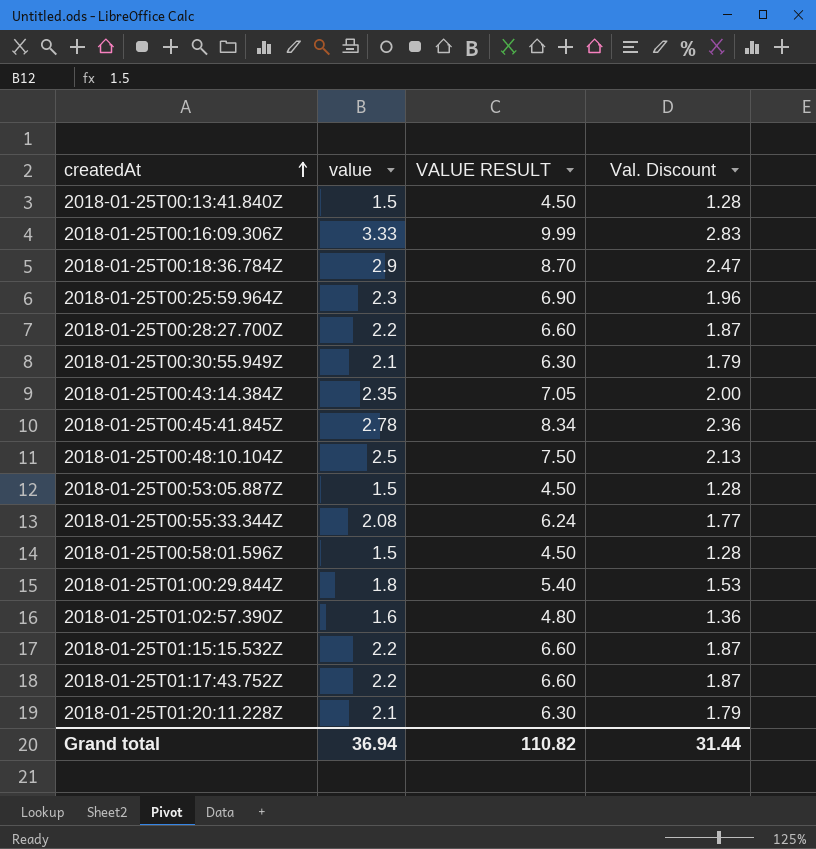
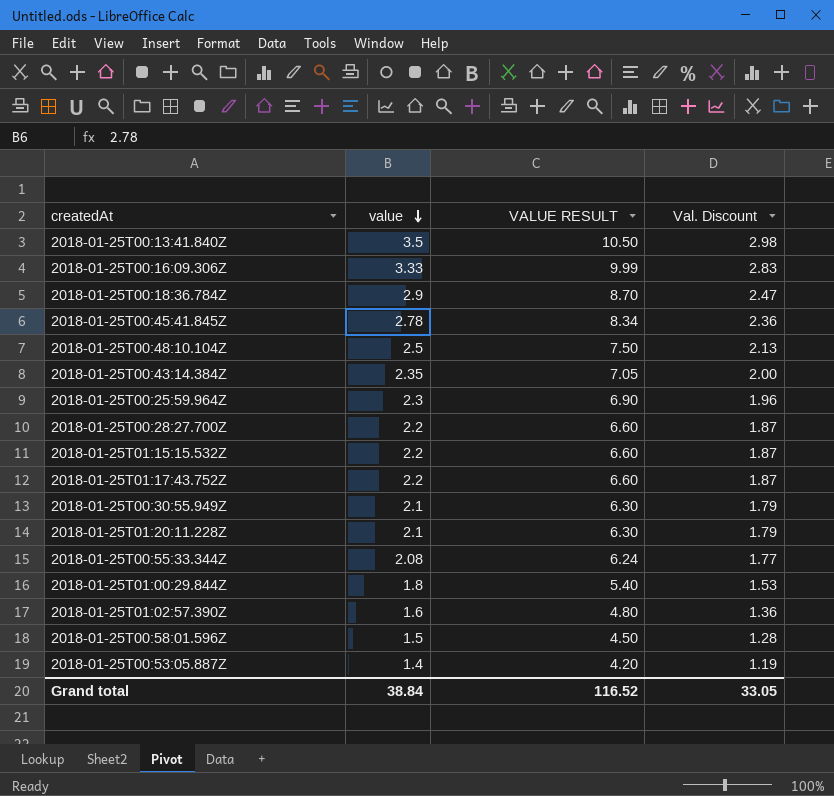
row order: createdAt ascending -> value descending
2018-01-25T00:13:41.840Z | value: 1.5 -> 3.5
2018-01-25T00:13:41.840Z | VALUE RESULT: 4.50 -> 10.50
2018-01-25T00:13:41.840Z | Val. Discount: 1.28 -> 2.98
2018-01-25T00:53:05.887Z | value: 1.5 -> 1.4
2018-01-25T00:53:05.887Z | VALUE RESULT: 4.50 -> 4.20
2018-01-25T00:53:05.887Z | Val. Discount: 1.28 -> 1.19
Grand total | value: 36.94 -> 38.84
Grand total | VALUE RESULT: 110.82 -> 116.52
Grand total | Val. Discount: 31.44 -> 33.05

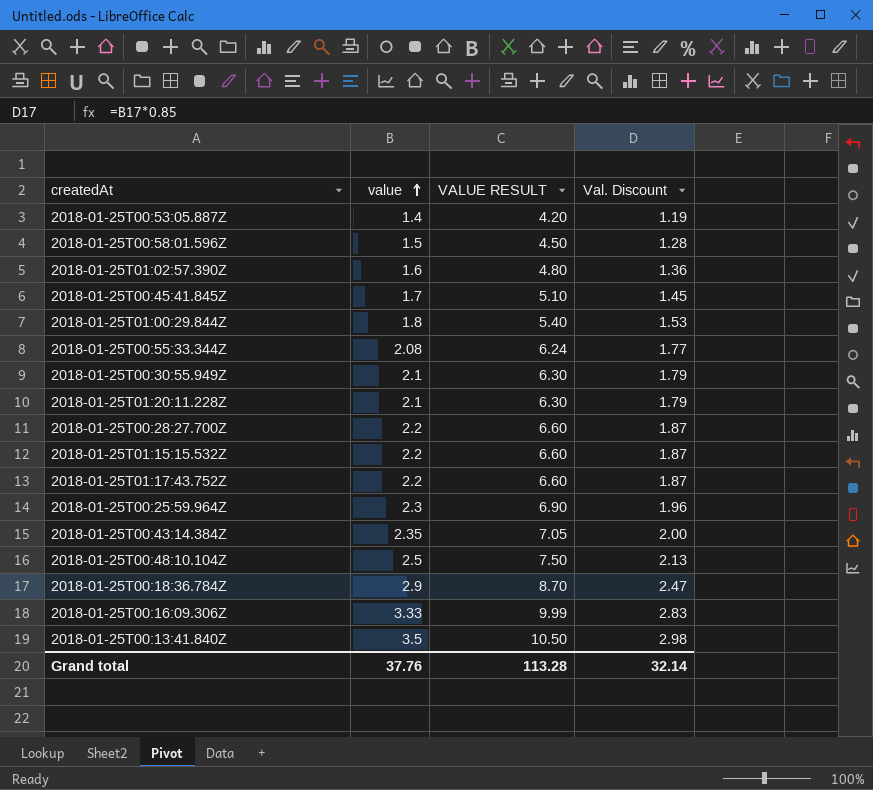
row order: value descending -> value ascending
2018-01-25T00:45:41.845Z | value: 2.78 -> 1.7
2018-01-25T00:45:41.845Z | VALUE RESULT: 8.34 -> 5.10
2018-01-25T00:45:41.845Z | Val. Discount: 2.36 -> 1.45
Grand total | value: 38.84 -> 37.76
Grand total | VALUE RESULT: 116.52 -> 113.28
Grand total | Val. Discount: 33.05 -> 32.14

